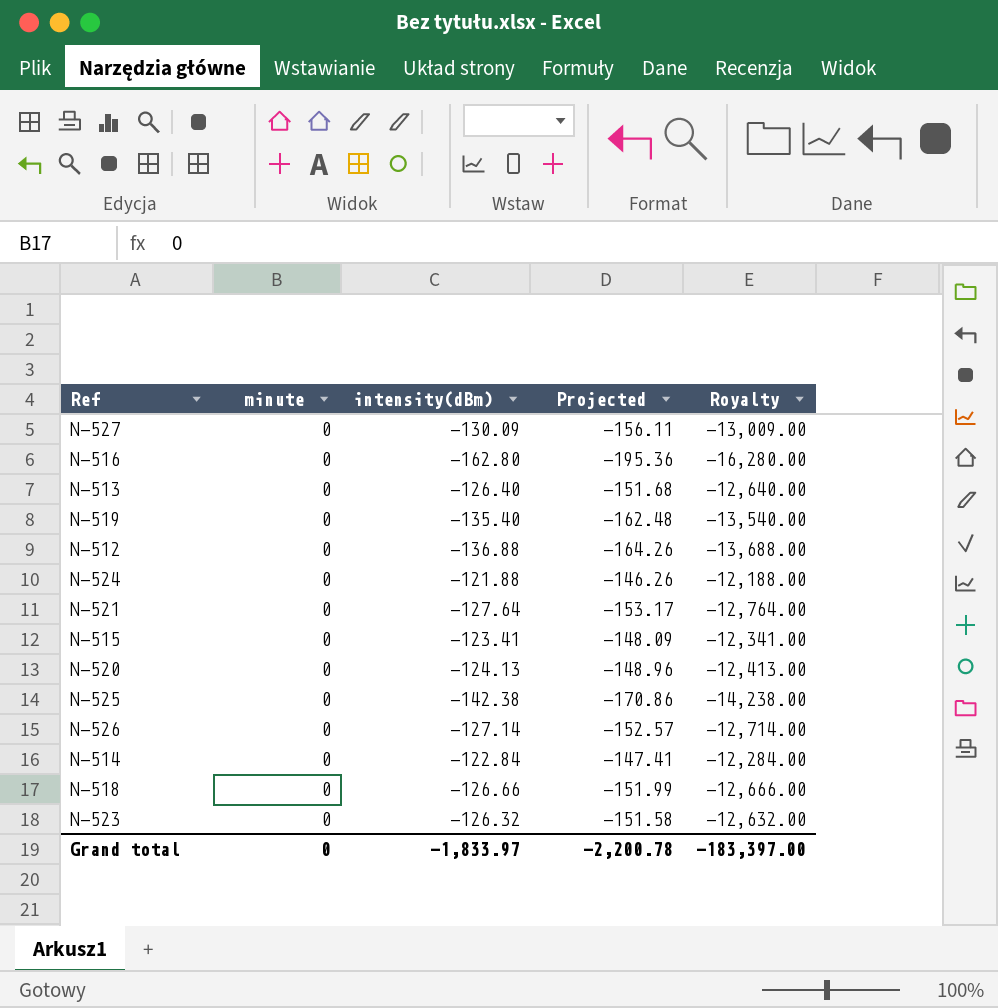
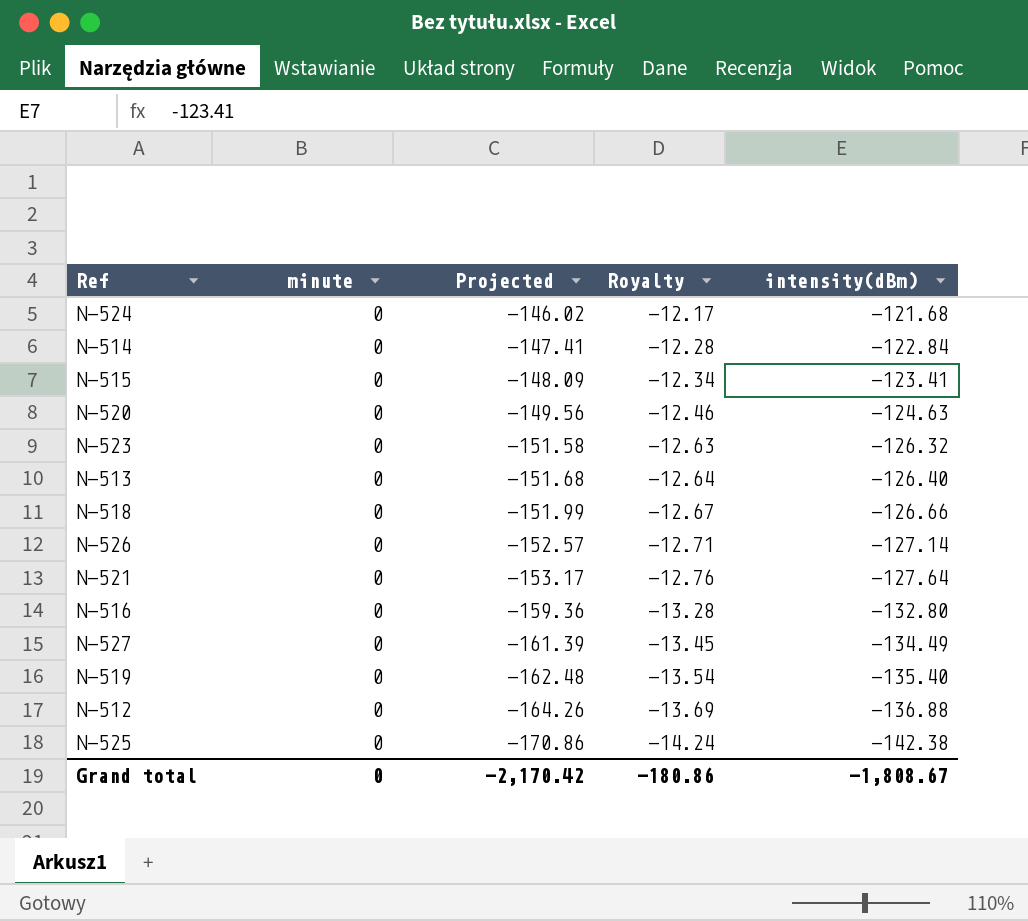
row order: none -> Projected descending
column Royalty | formula: [intensity(dBm)] * 100 -> [intensity(dBm)] * 0.1
column intensity(dBm) | position: 3 -> 5
N-524 | Projected: -146.26 -> -146.02
N-524 | intensity(dBm): -121.88 -> -121.68
N-520 | Projected: -148.96 -> -149.56
N-520 | intensity(dBm): -124.13 -> -124.63
N-516 | Projected: -195.36 -> -159.36
N-516 | intensity(dBm): -162.80 -> -132.80
N-527 | Projected: -156.11 -> -161.39
N-527 | intensity(dBm): -130.09 -> -134.49
Grand total | Projected: -2,200.78 -> -2,170.42
Grand total | Royalty: -183,397.00 -> -180.86
Grand total | intensity(dBm): -1,833.97 -> -1,808.67

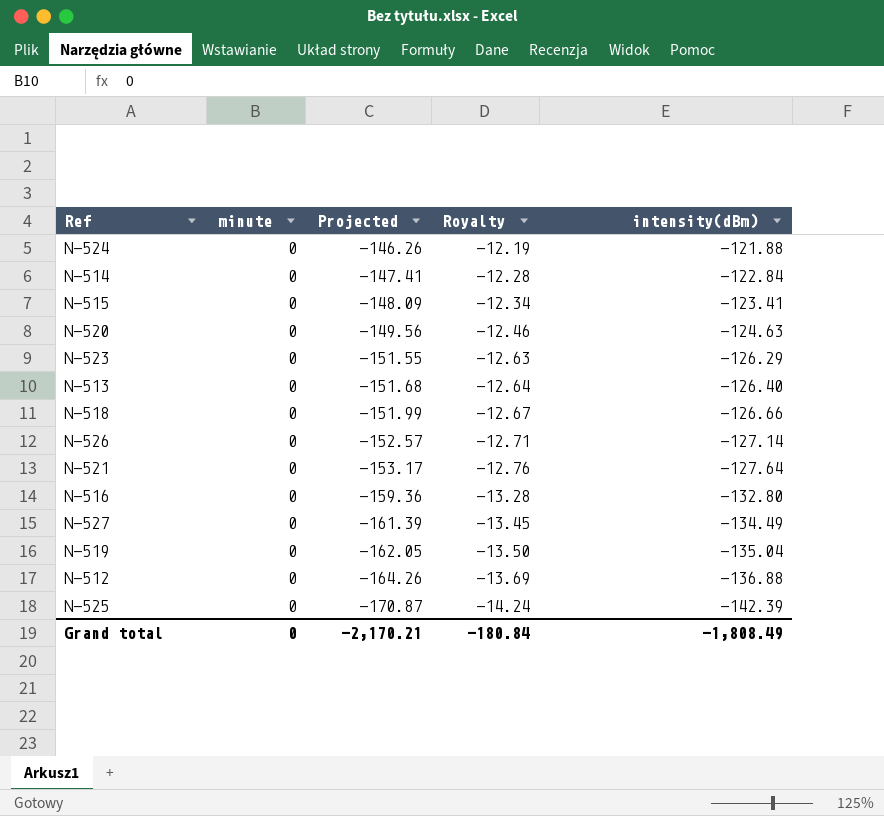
N-524 | Projected: -146.02 -> -146.26
N-524 | Royalty: -12.17 -> -12.19
N-524 | intensity(dBm): -121.68 -> -121.88
N-523 | Projected: -151.58 -> -151.55
N-523 | intensity(dBm): -126.32 -> -126.29
N-519 | Projected: -162.48 -> -162.05
N-519 | Royalty: -13.54 -> -13.50
N-519 | intensity(dBm): -135.40 -> -135.04
N-525 | Projected: -170.86 -> -170.87
N-525 | intensity(dBm): -142.38 -> -142.39
Grand total | Projected: -2,170.42 -> -2,170.21
Grand total | Royalty: -180.86 -> -180.84
Grand total | intensity(dBm): -1,808.67 -> -1,808.49

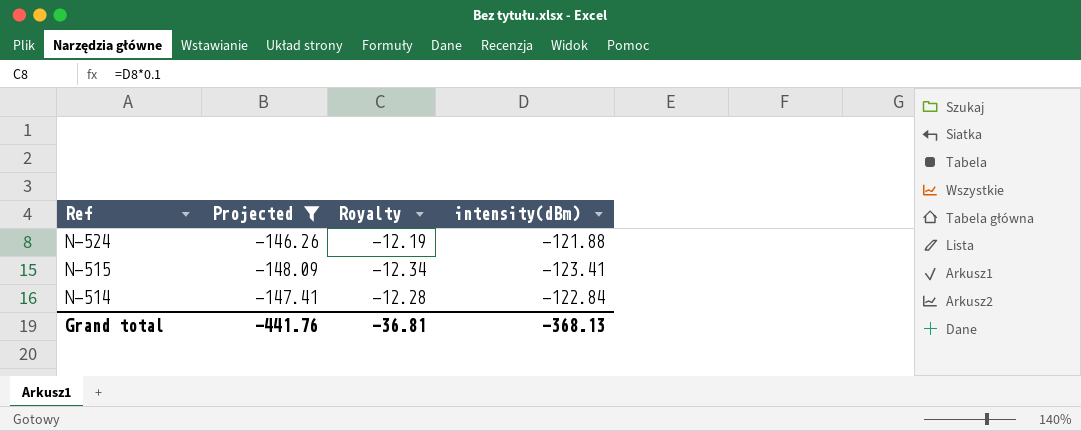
filter: none -> Projected >= -148.09
row order: Projected descending -> Ref descending
column minute | position: 2 -> none
Grand total | Projected: -2,170.21 -> -441.76
Grand total | Royalty: -180.84 -> -36.81
Grand total | intensity(dBm): -1,808.49 -> -368.13

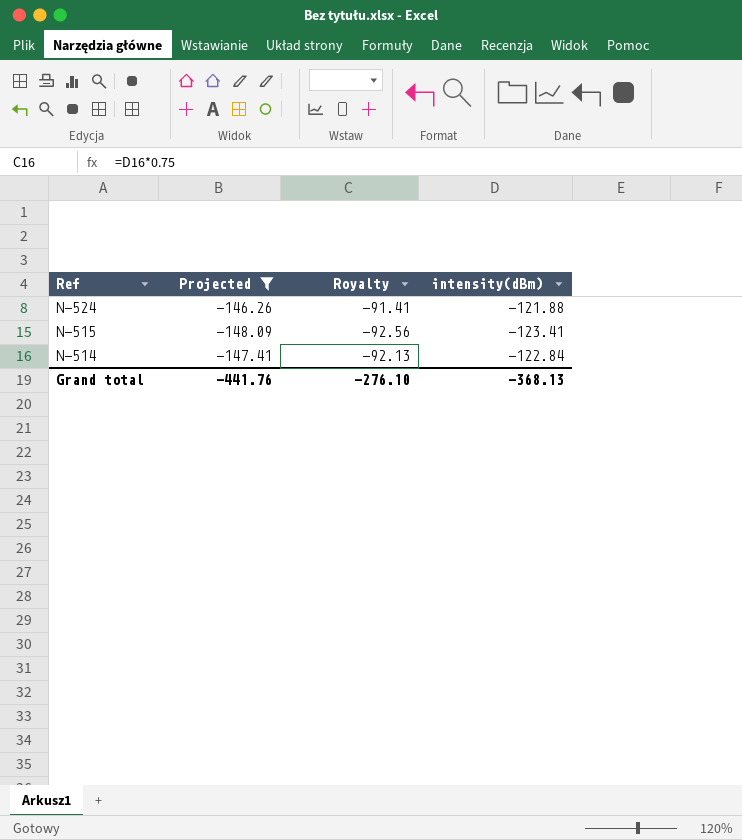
column Royalty | formula: [intensity(dBm)] * 0.1 -> [intensity(dBm)] * 0.75
Grand total | Royalty: -36.81 -> -276.10

